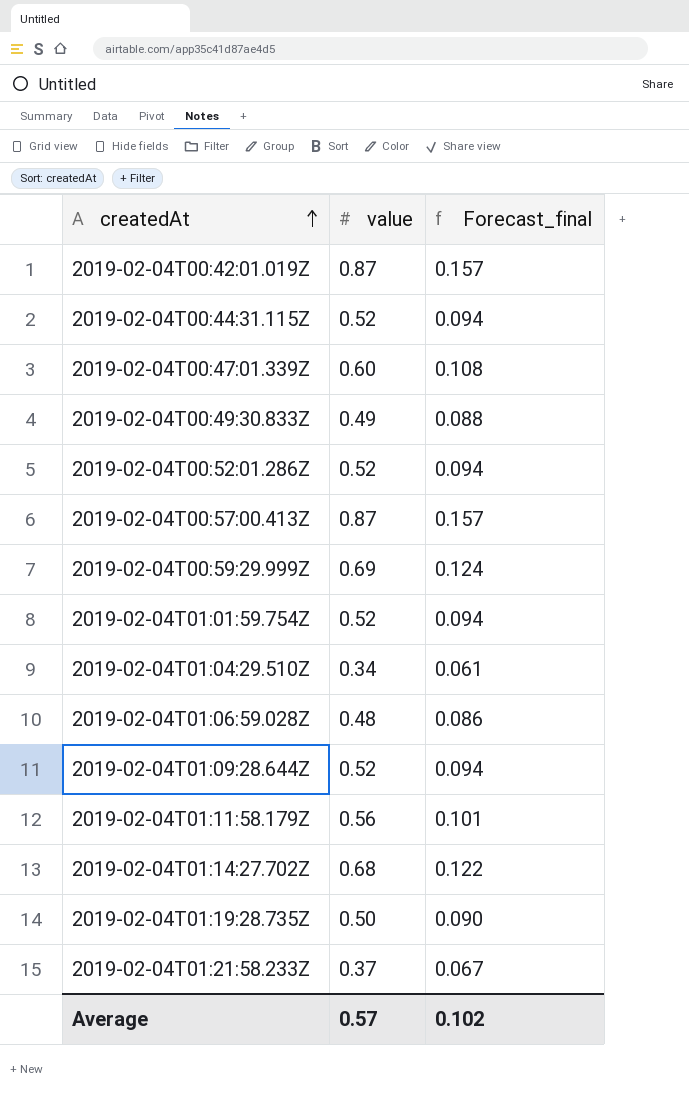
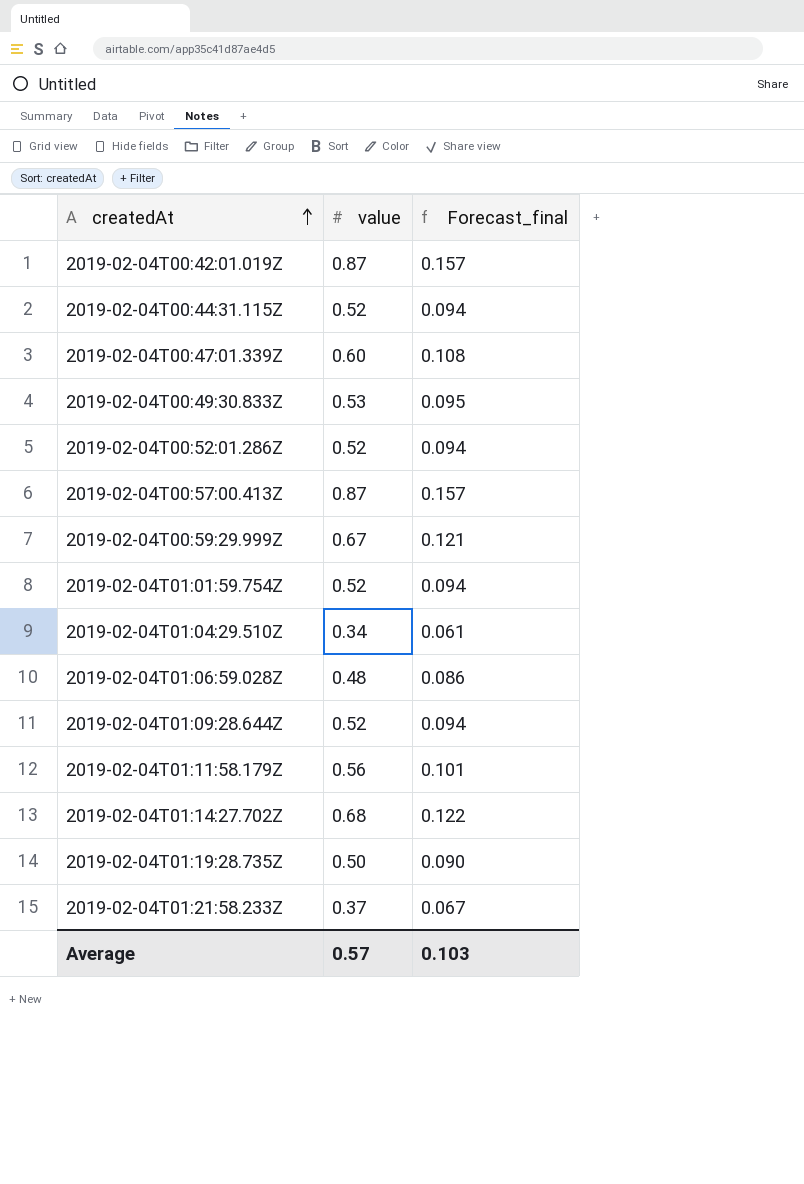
2019-02-04T00:49:30.833Z | value: 0.49 -> 0.53
2019-02-04T00:49:30.833Z | Forecast_final: 0.088 -> 0.095
2019-02-04T00:59:29.999Z | value: 0.69 -> 0.67
2019-02-04T00:59:29.999Z | Forecast_final: 0.124 -> 0.121
Average | Forecast_final: 0.102 -> 0.103

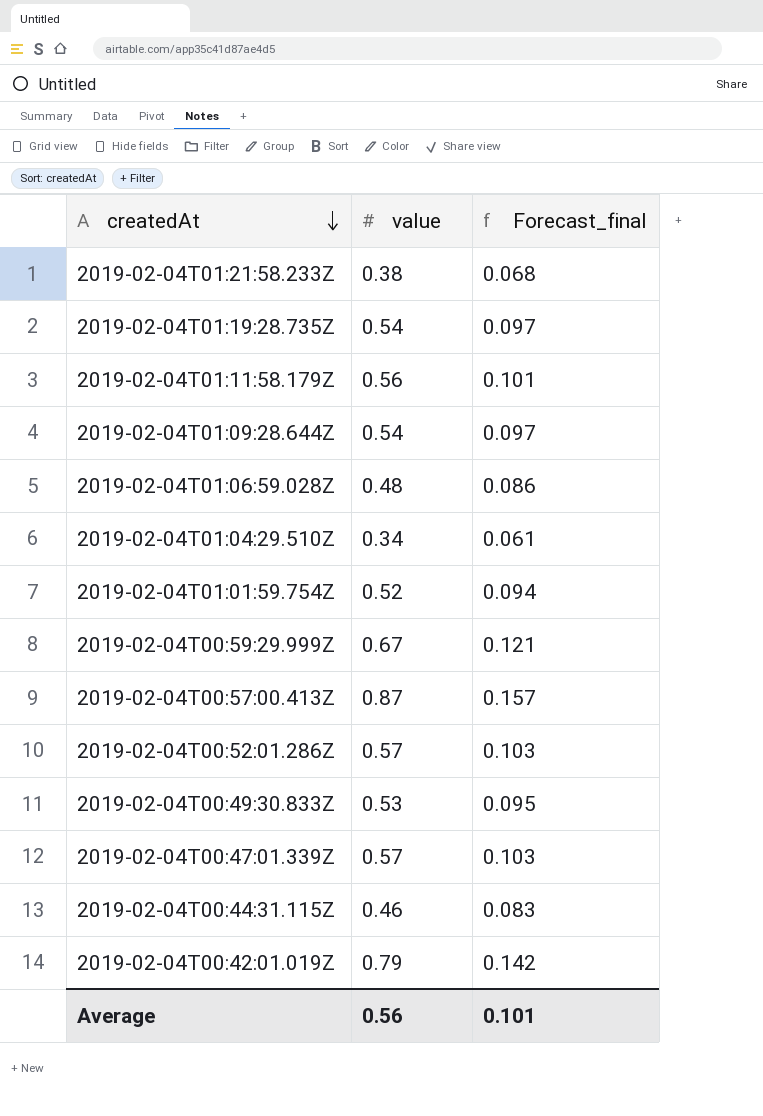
row order: createdAt ascending -> createdAt descending
row 2019-02-04T01:14:27.702Z: 0.68 | 0.122 -> none
2019-02-04T01:21:58.233Z | value: 0.37 -> 0.38
2019-02-04T01:21:58.233Z | Forecast_final: 0.067 -> 0.068
2019-02-04T01:19:28.735Z | value: 0.50 -> 0.54
2019-02-04T01:19:28.735Z | Forecast_final: 0.090 -> 0.097
2019-02-04T01:09:28.644Z | value: 0.52 -> 0.54
2019-02-04T01:09:28.644Z | Forecast_final: 0.094 -> 0.097
2019-02-04T00:52:01.286Z | value: 0.52 -> 0.57
2019-02-04T00:52:01.286Z | Forecast_final: 0.094 -> 0.103
2019-02-04T00:47:01.339Z | value: 0.60 -> 0.57
2019-02-04T00:47:01.339Z | Forecast_final: 0.108 -> 0.103
2019-02-04T00:44:31.115Z | value: 0.52 -> 0.46
2019-02-04T00:44:31.115Z | Forecast_final: 0.094 -> 0.083
2019-02-04T00:42:01.019Z | value: 0.87 -> 0.79
2019-02-04T00:42:01.019Z | Forecast_final: 0.157 -> 0.142
Average | value: 0.57 -> 0.56
Average | Forecast_final: 0.103 -> 0.101

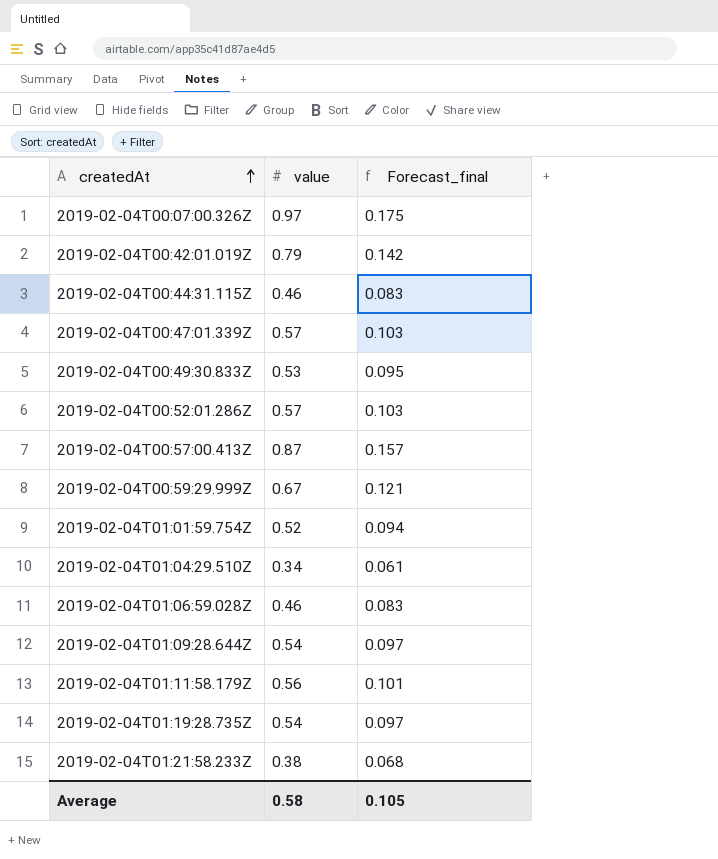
row order: createdAt descending -> createdAt ascending
row 2019-02-04T00:07:00.326Z: none -> 0.97 | 0.175
2019-02-04T01:06:59.028Z | value: 0.48 -> 0.46
2019-02-04T01:06:59.028Z | Forecast_final: 0.086 -> 0.083
Average | value: 0.56 -> 0.58
Average | Forecast_final: 0.101 -> 0.105

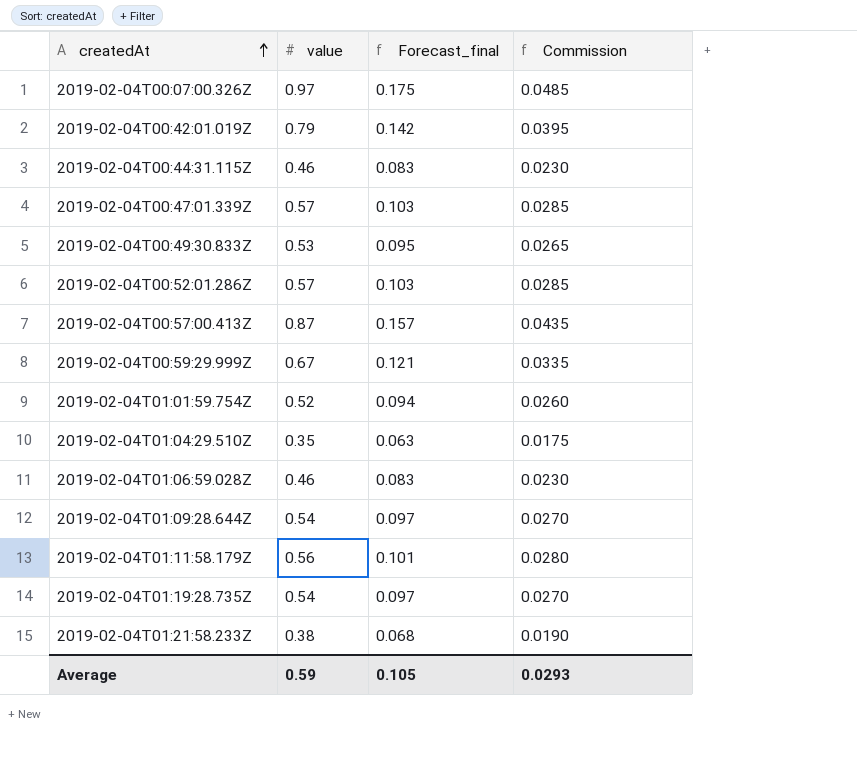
column Commission | formula: none -> [value] * 0.05
2019-02-04T01:04:29.510Z | value: 0.34 -> 0.35
2019-02-04T01:04:29.510Z | Forecast_final: 0.061 -> 0.063
Average | value: 0.58 -> 0.59

